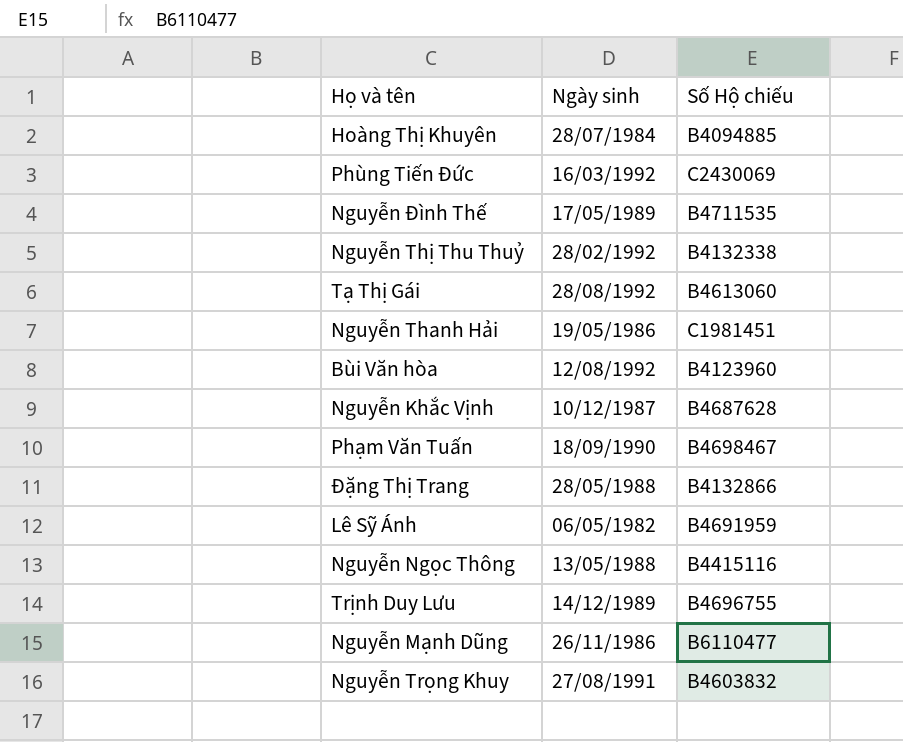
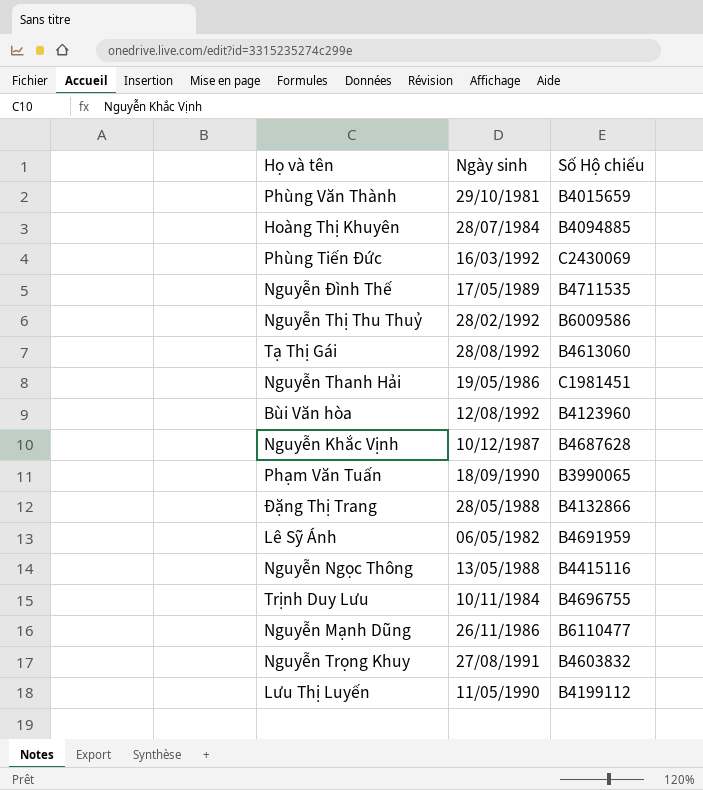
row Phùng Văn Thành: none -> 29/10/1981 | B4015659
Nguyễn Thị Thu Thuỷ | Số Hộ chiếu: B4132338 -> B6009586
Phạm Văn Tuấn | Số Hộ chiếu: B4698467 -> B3990065
Trịnh Duy Lưu | Ngày sinh: 14/12/1989 -> 10/11/1984
row Lưu Thị Luyến: none -> 11/05/1990 | B4199112

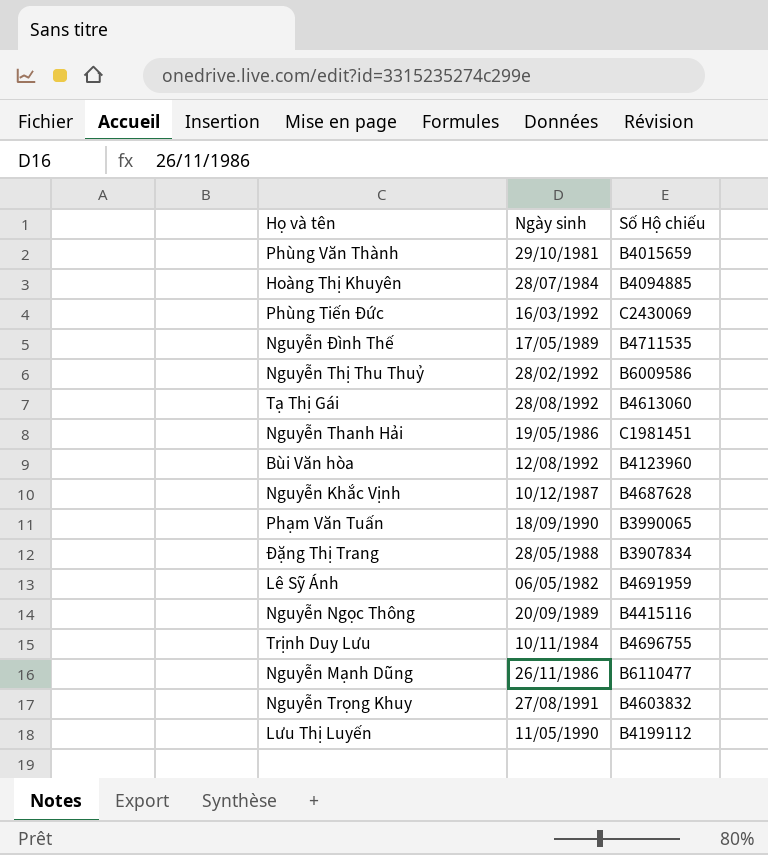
Đặng Thị Trang | Số Hộ chiếu: B4132866 -> B3907834
Nguyễn Ngọc Thông | Ngày sinh: 13/05/1988 -> 20/09/1989

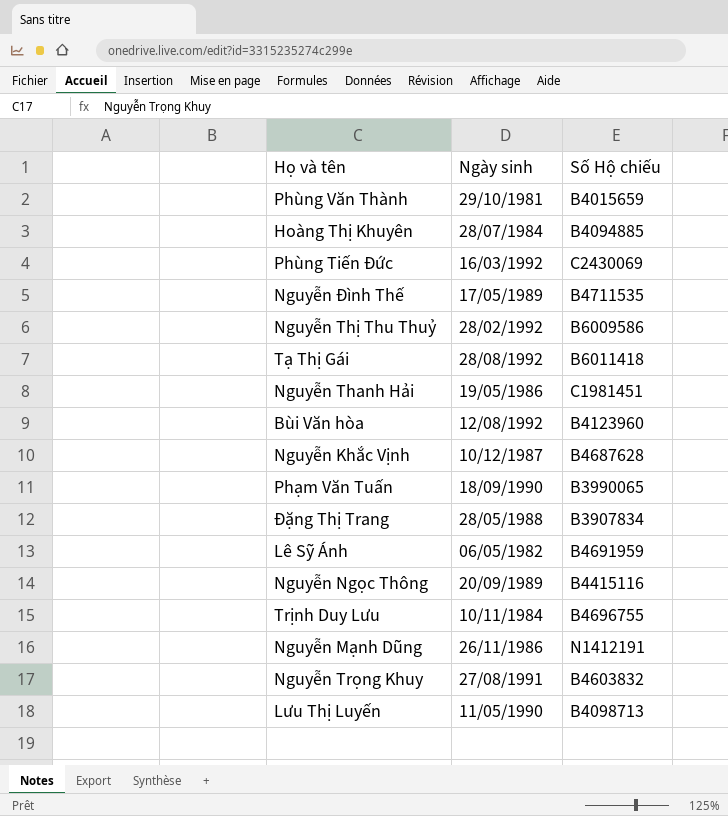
Tạ Thị Gái | Số Hộ chiếu: B4613060 -> B6011418
Nguyễn Mạnh Dũng | Số Hộ chiếu: B6110477 -> N1412191
Lưu Thị Luyến | Số Hộ chiếu: B4199112 -> B4098713

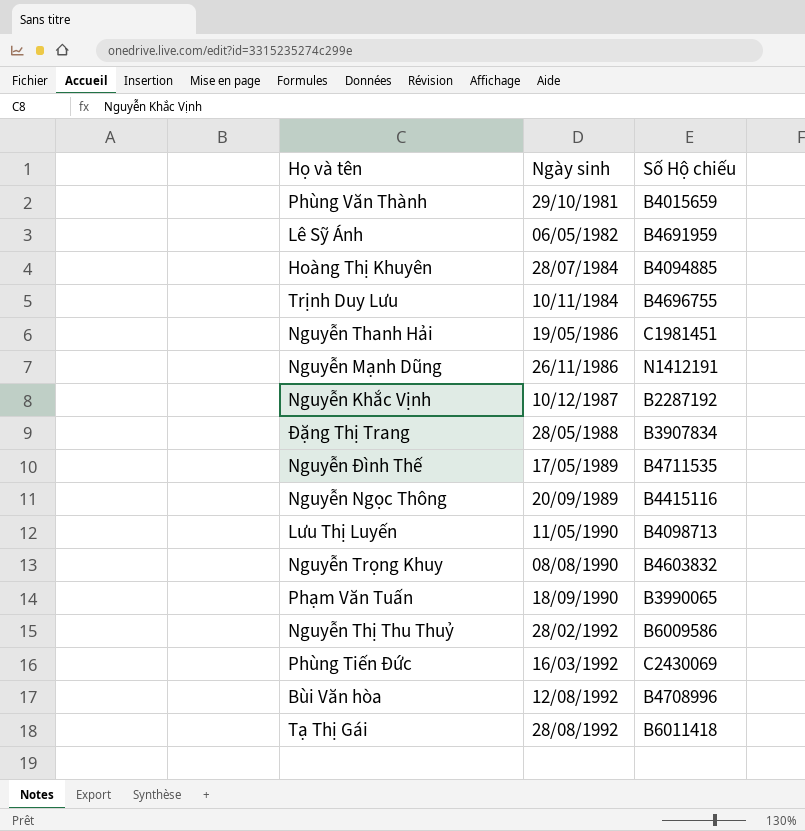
row order: none -> Ngày sinh ascending
Nguyễn Khắc Vịnh | Số Hộ chiếu: B4687628 -> B2287192
Nguyễn Trọng Khuy | Ngày sinh: 27/08/1991 -> 08/08/1990
Bùi Văn hòa | Số Hộ chiếu: B4123960 -> B4708996

